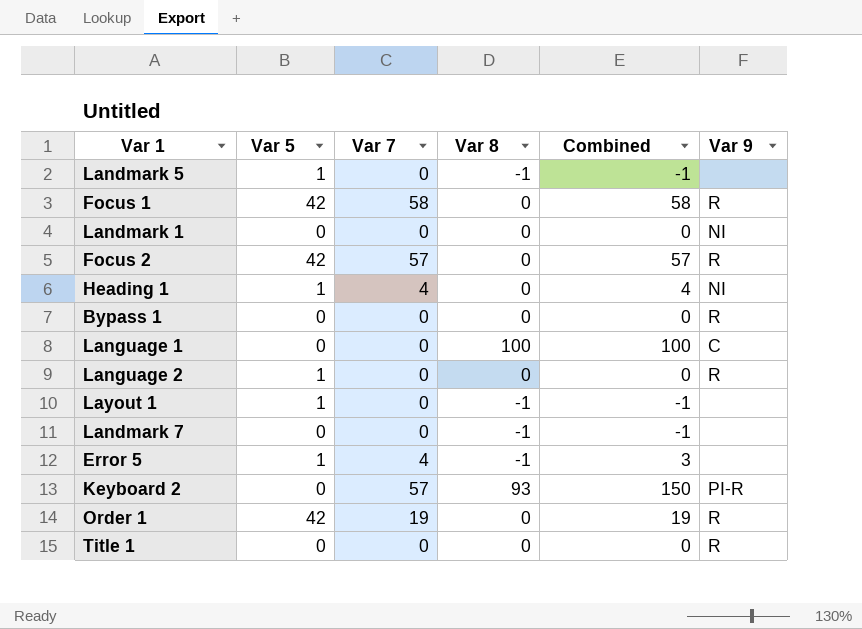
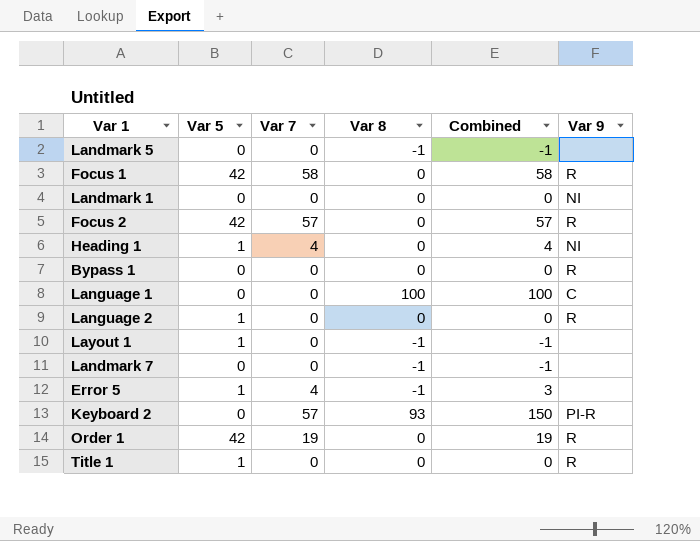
Landmark 5 | Var 5: 1 -> 0
Title 1 | Var 5: 0 -> 1

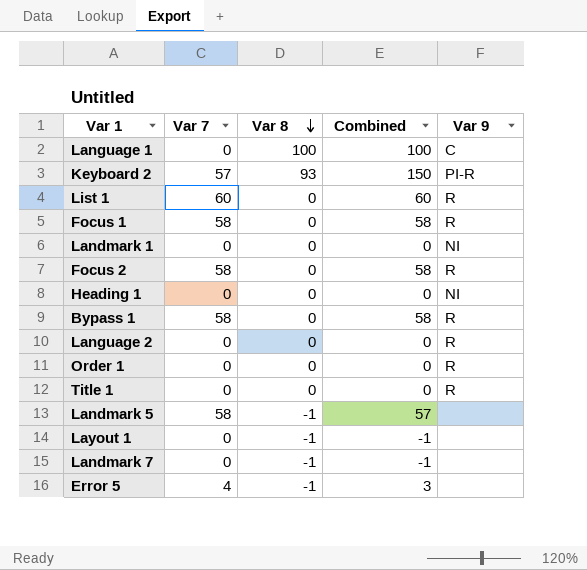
row order: none -> Var 8 descending
column Var 5 | position: 2 -> none
row List 1: none -> 60 | 0 | 60 | R
Focus 2 | Var 7: 57 -> 58
Focus 2 | Combined: 57 -> 58
Heading 1 | Var 7: 4 -> 0
Heading 1 | Combined: 4 -> 0
Bypass 1 | Var 7: 0 -> 58
Bypass 1 | Combined: 0 -> 58
Order 1 | Var 7: 19 -> 0
Order 1 | Combined: 19 -> 0
Landmark 5 | Var 7: 0 -> 58
Landmark 5 | Combined: -1 -> 57

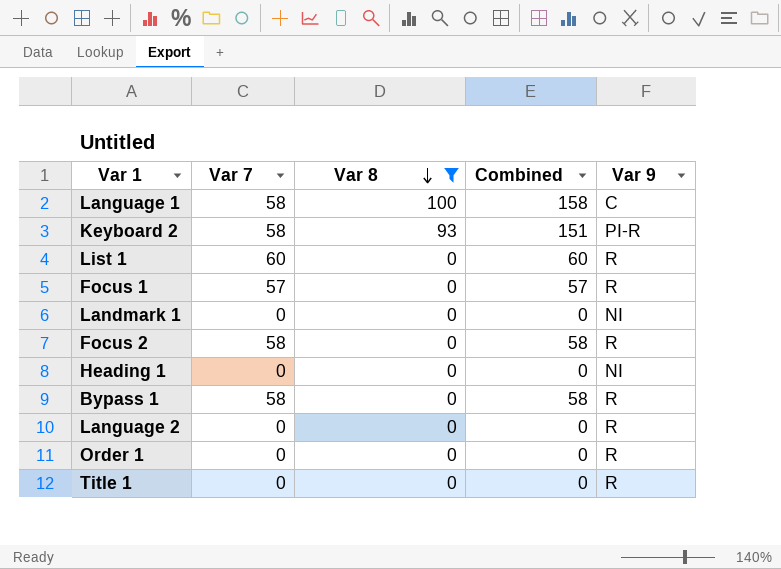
filter: none -> Var 8 != -1
Language 1 | Var 7: 0 -> 58
Language 1 | Combined: 100 -> 158
Keyboard 2 | Var 7: 57 -> 58
Keyboard 2 | Combined: 150 -> 151
Focus 1 | Var 7: 58 -> 57
Focus 1 | Combined: 58 -> 57

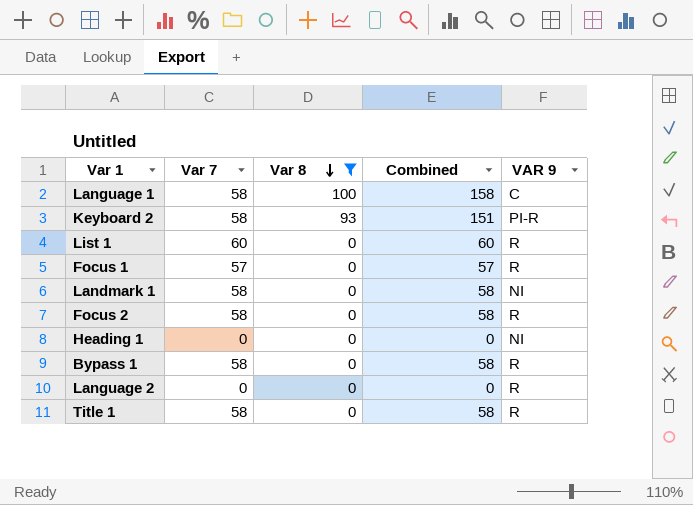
column name: Var 9 -> VAR 9
row Order 1: 0 | 0 | 0 | R -> none
Landmark 1 | Var 7: 0 -> 58
Landmark 1 | Combined: 0 -> 58
Title 1 | Var 7: 0 -> 58
Title 1 | Combined: 0 -> 58

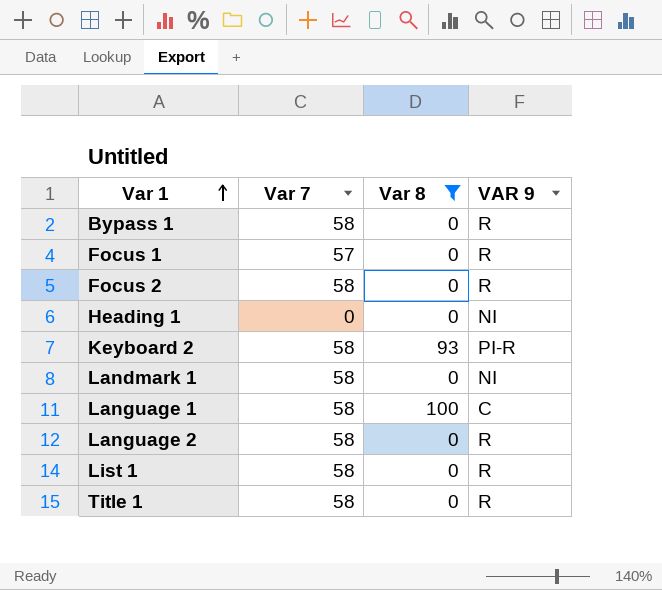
row order: Var 8 descending -> Var 1 ascending
column Combined | formula: [Var 7] + [Var 8] -> none
Language 2 | Var 7: 0 -> 58
List 1 | Var 7: 60 -> 58

